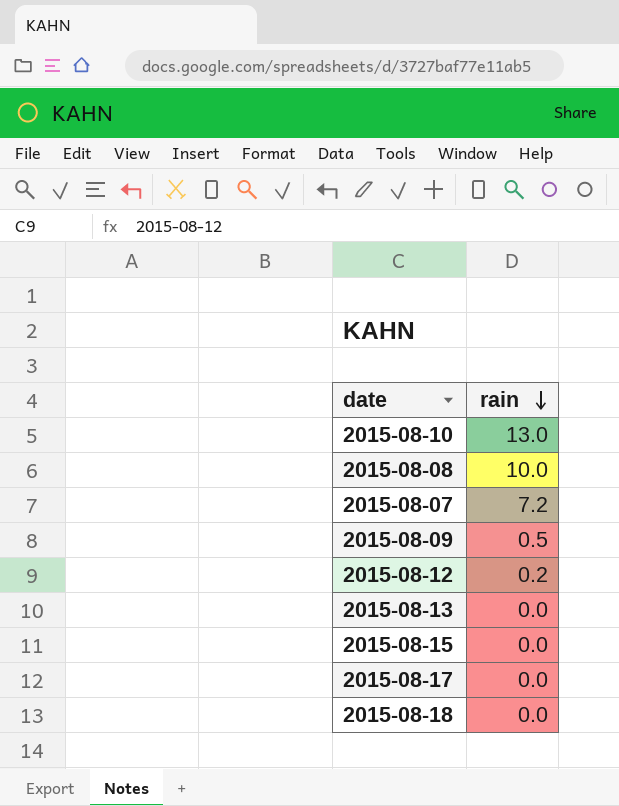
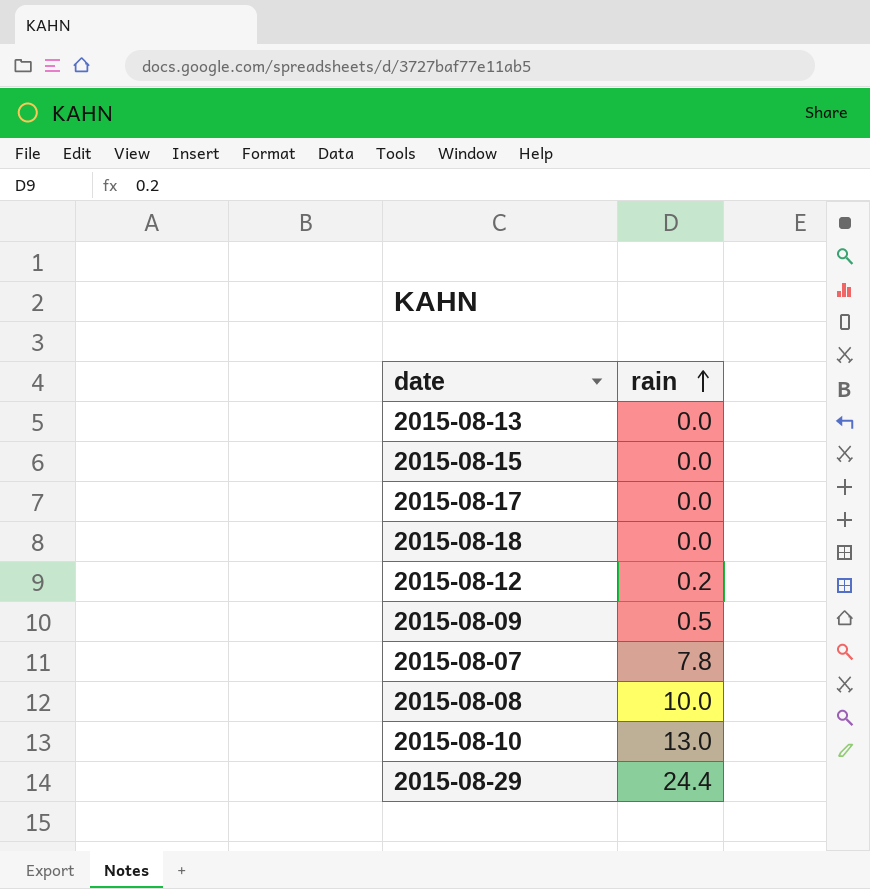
row order: rain descending -> rain ascending
2015-08-07 | rain: 7.2 -> 7.8
row 2015-08-29: none -> 24.4

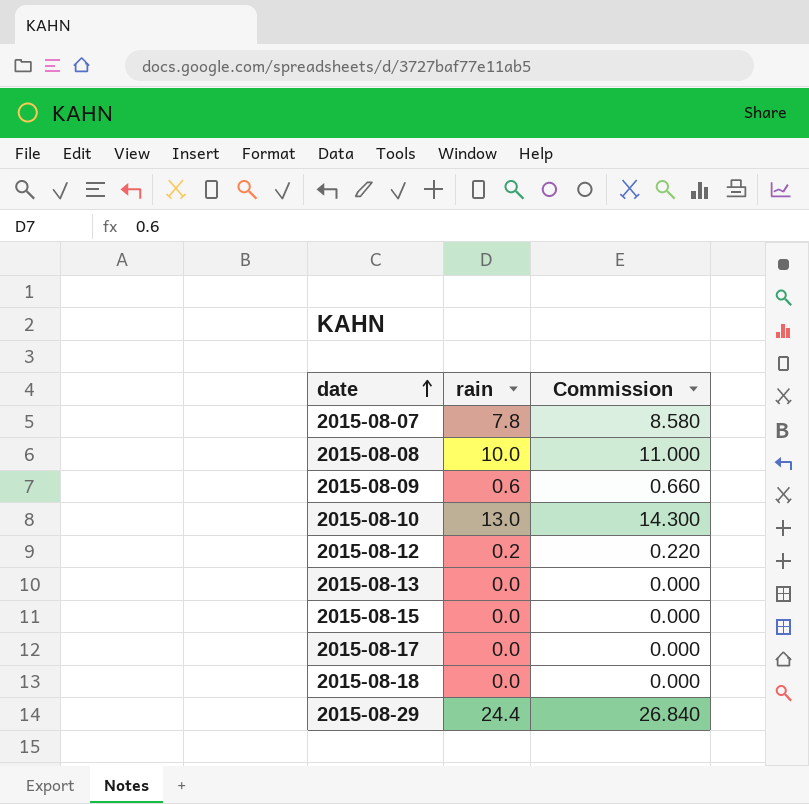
row order: rain ascending -> date ascending
column Commission | formula: none -> [rain] * 1.1
2015-08-09 | rain: 0.5 -> 0.6

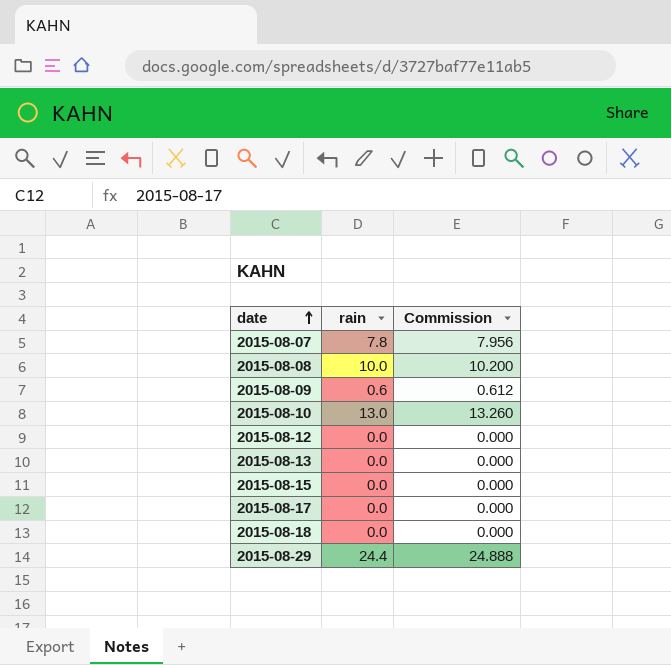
column Commission | formula: [rain] * 1.1 -> [rain] * 1.02
2015-08-12 | rain: 0.2 -> 0.0

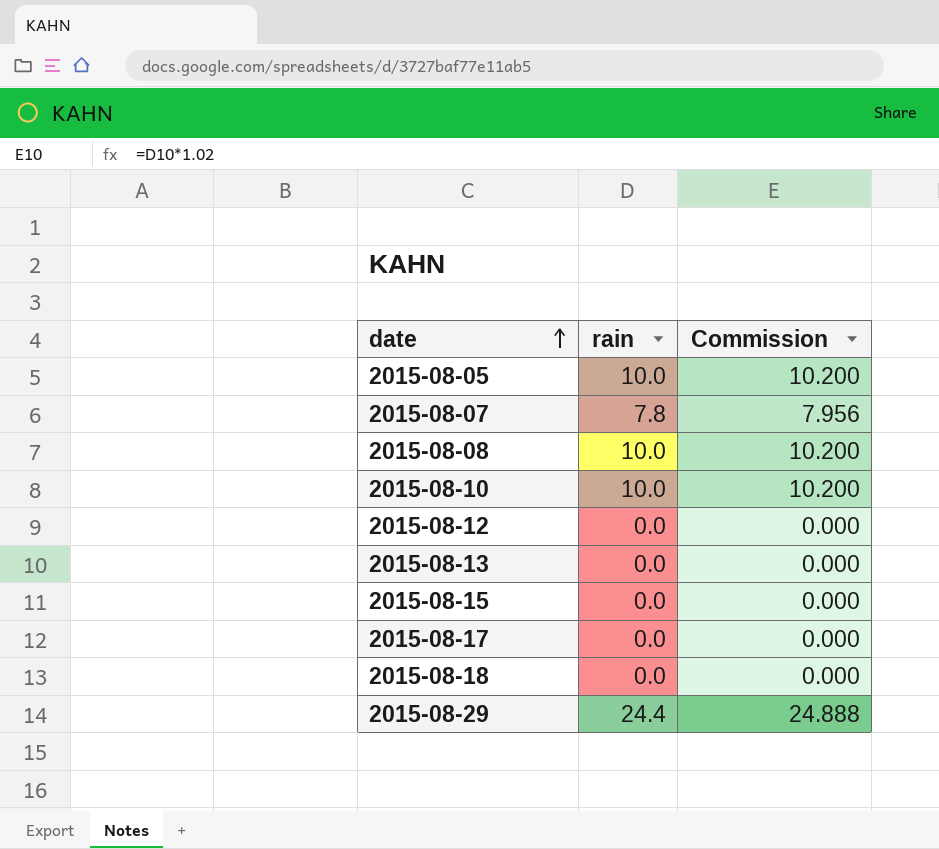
row 2015-08-09: 0.6 | 0.612 -> none
row 2015-08-05: none -> 10.0 | 10.200
2015-08-10 | rain: 13.0 -> 10.0
2015-08-10 | Commission: 13.260 -> 10.200

